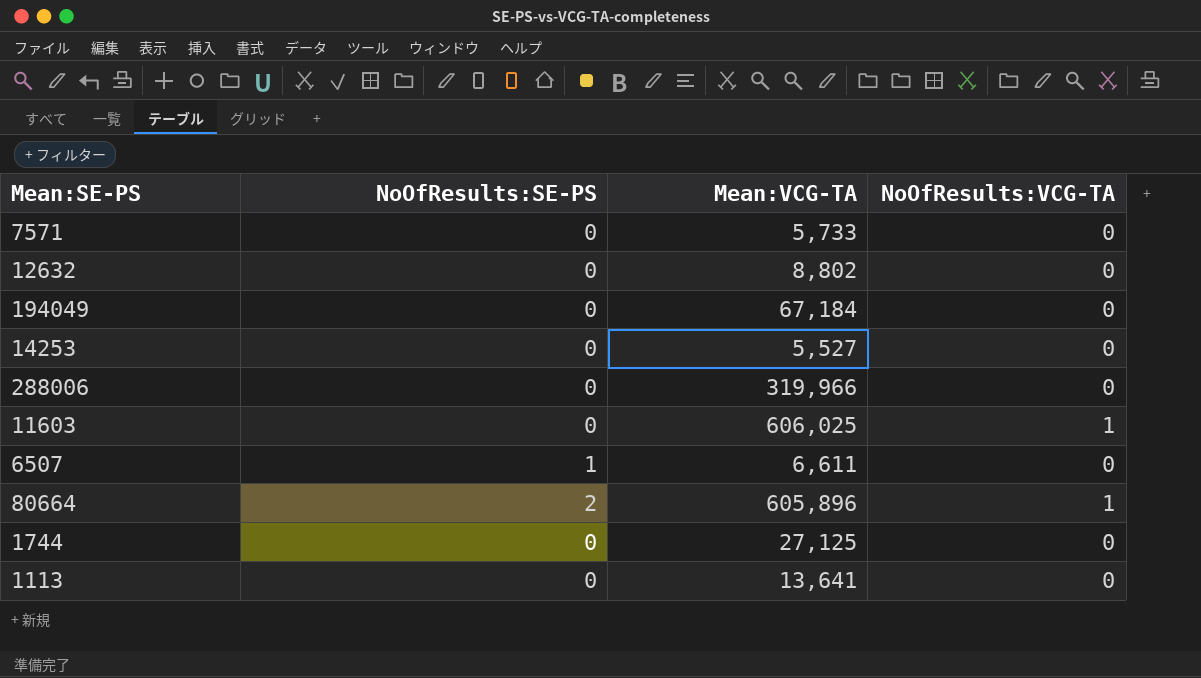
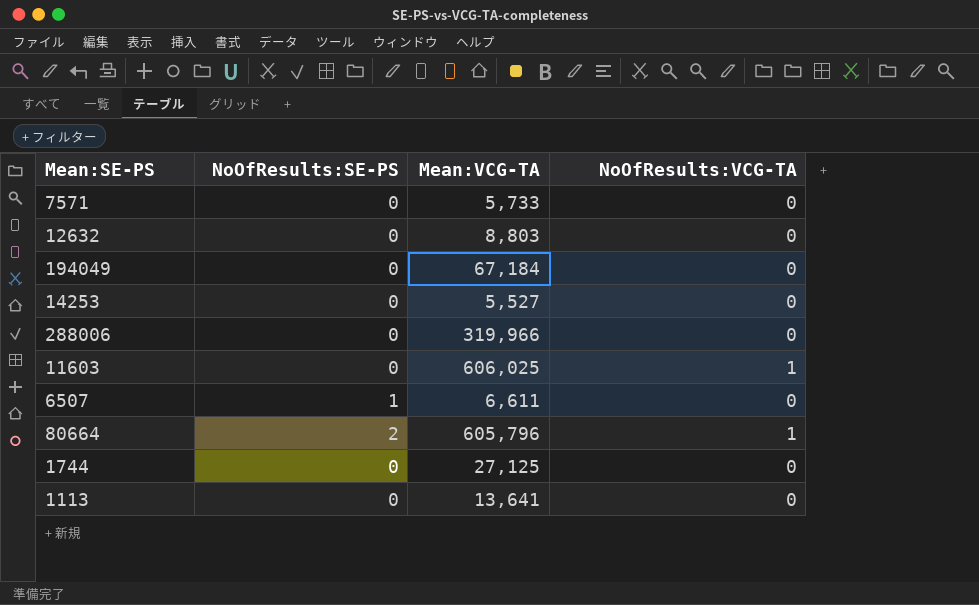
12632 | Mean:VCG-TA: 8,802 -> 8,803
80664 | Mean:VCG-TA: 605,896 -> 605,796

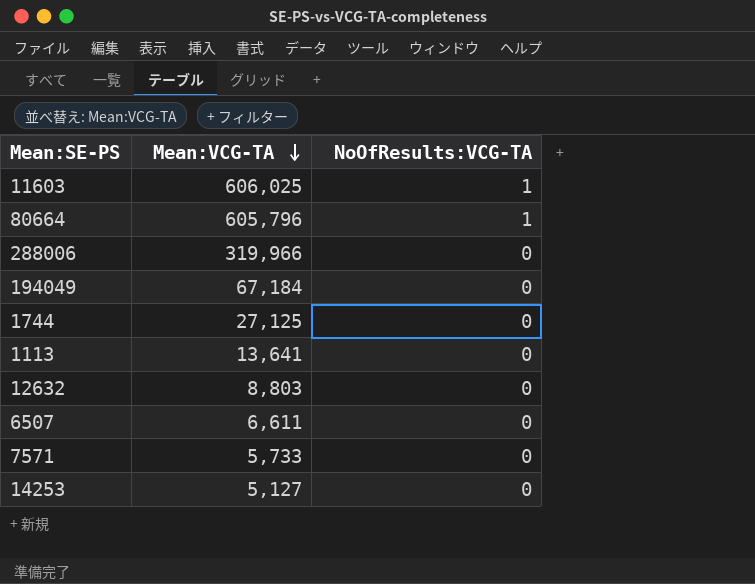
row order: none -> Mean:VCG-TA descending
column NoOfResults:SE-PS | position: 2 -> none
14253 | Mean:VCG-TA: 5,527 -> 5,127

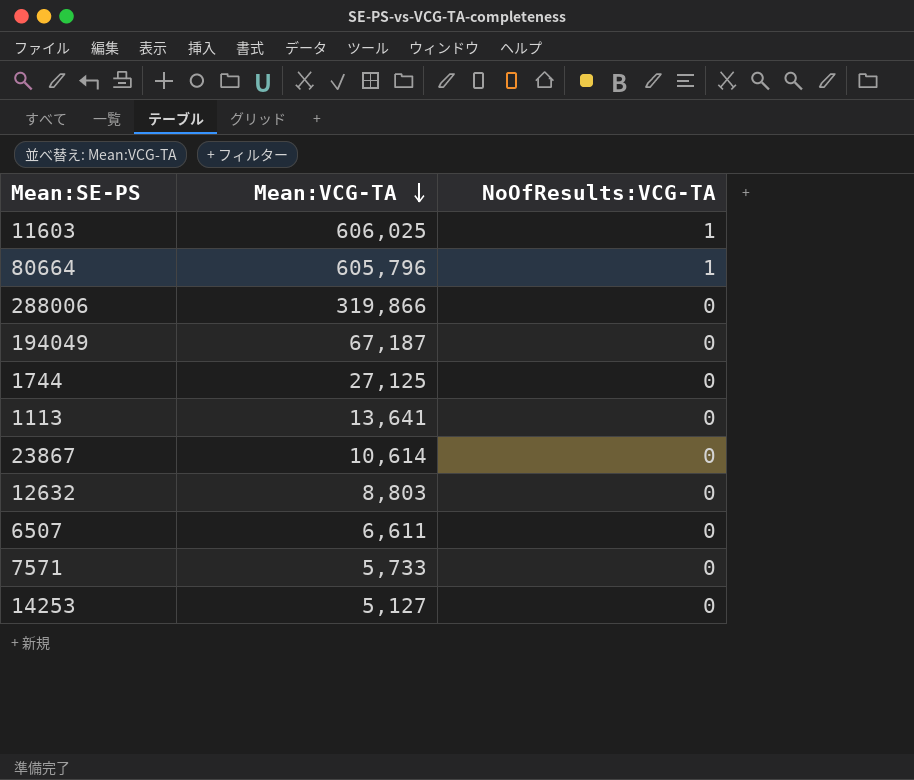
288006 | Mean:VCG-TA: 319,966 -> 319,866
194049 | Mean:VCG-TA: 67,184 -> 67,187
row 23867: none -> 10,614 | 0

